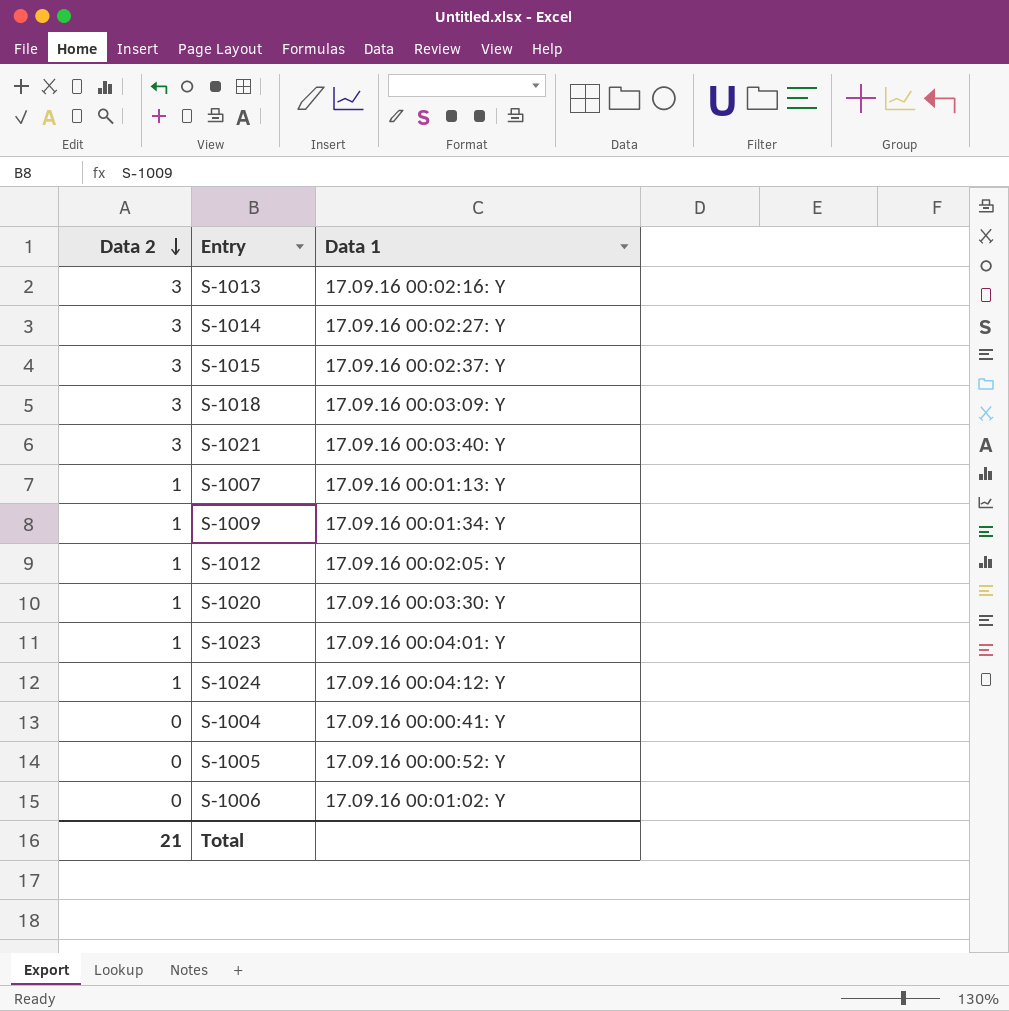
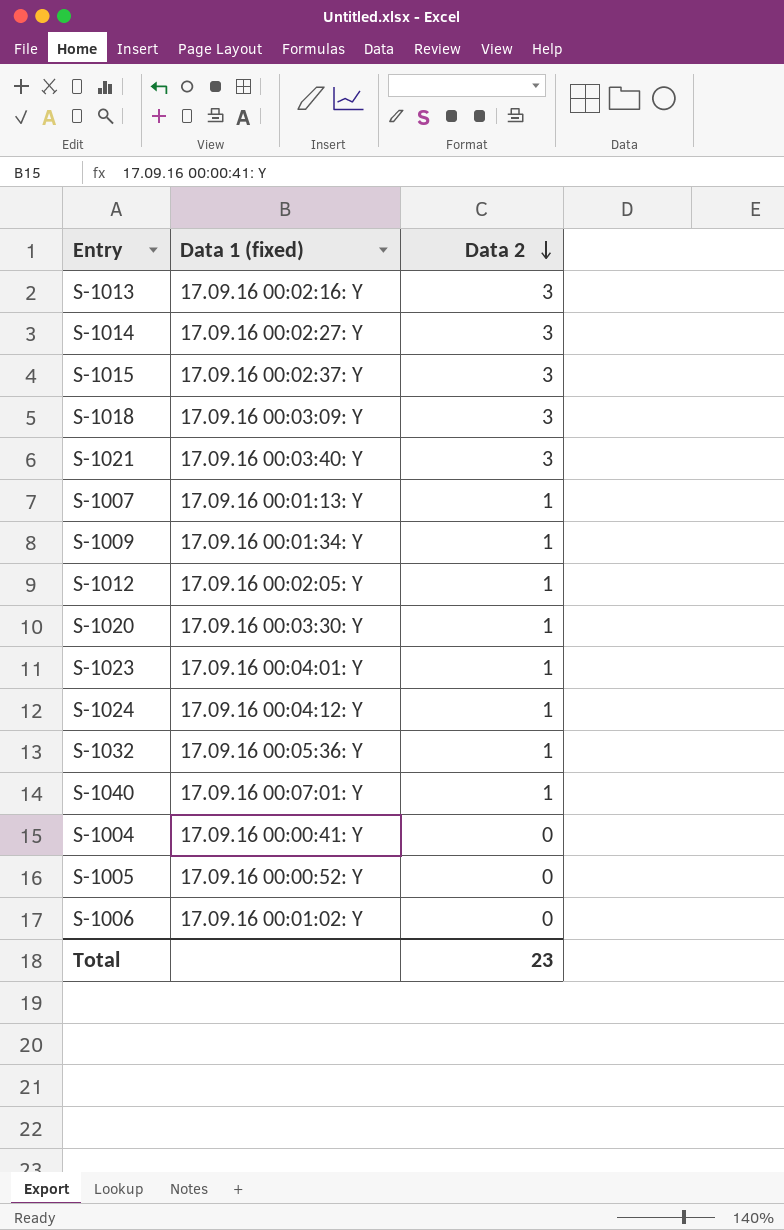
column name: Data 1 -> Data 1 (fixed)
column Data 2 | position: 1 -> 3
row S-1032: none -> 17.09.16 00:05:36: Y | 1
row S-1040: none -> 17.09.16 00:07:01: Y | 1
Total | Data 2: 21 -> 23

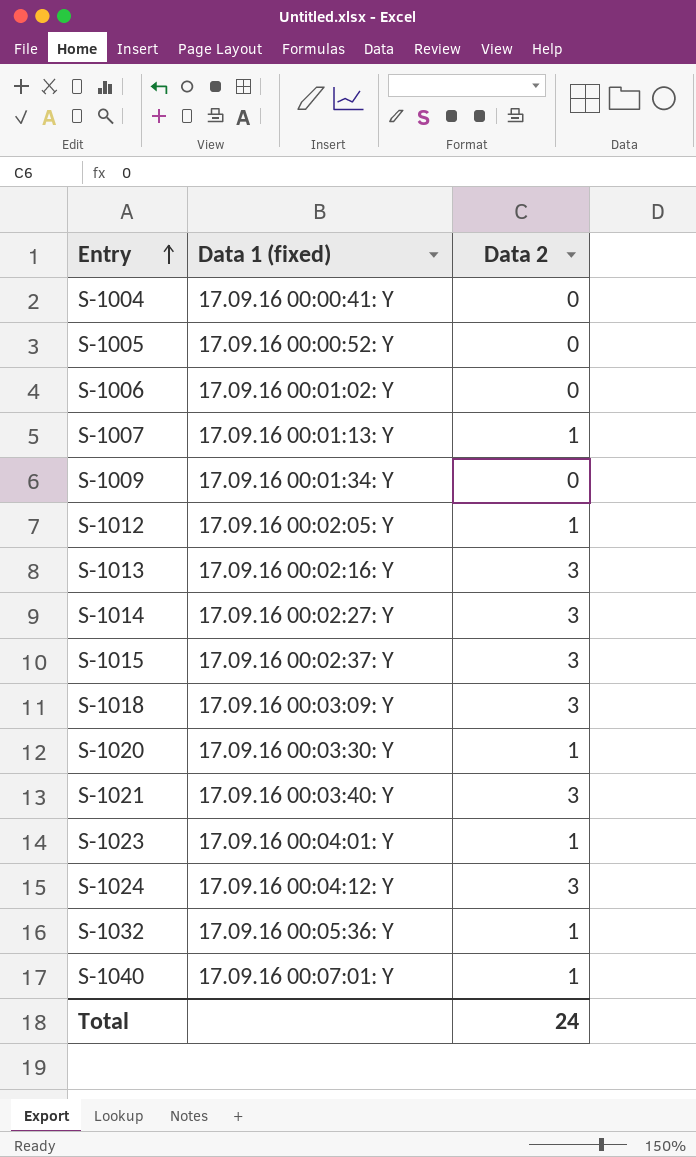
row order: Data 2 descending -> Entry ascending
S-1009 | Data 2: 1 -> 0
S-1024 | Data 2: 1 -> 3
Total | Data 2: 23 -> 24

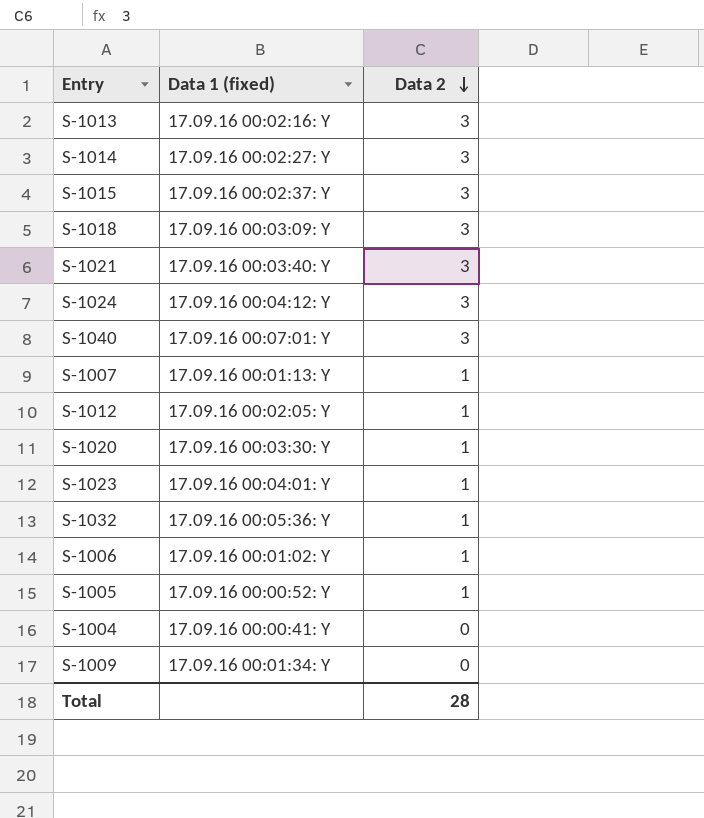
row order: Entry ascending -> Data 2 descending
S-1040 | Data 2: 1 -> 3
S-1006 | Data 2: 0 -> 1
S-1005 | Data 2: 0 -> 1
Total | Data 2: 24 -> 28

